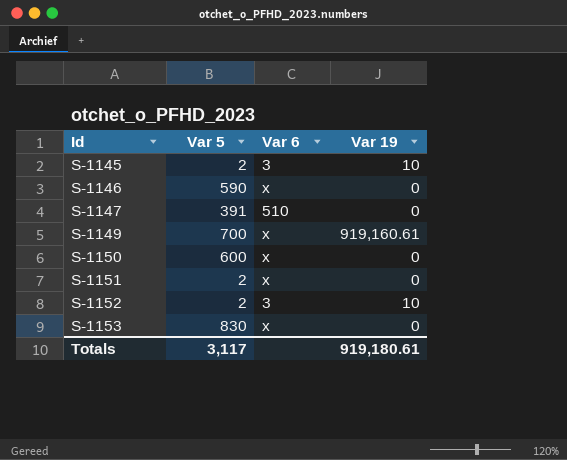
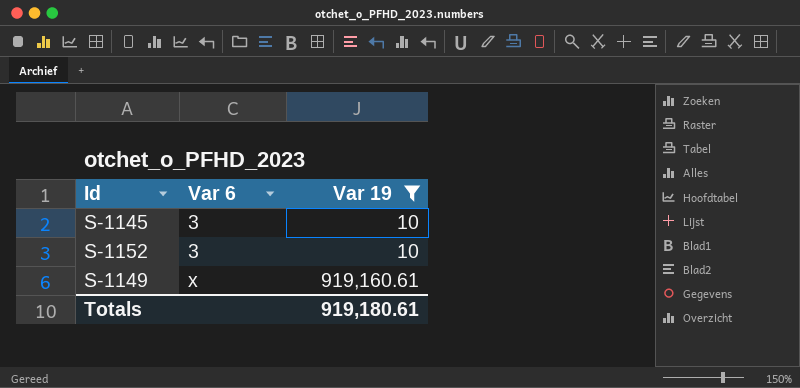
filter: none -> Var 19 != 0
row order: Id ascending -> Var 6 ascending
column Var 5 | position: 2 -> none

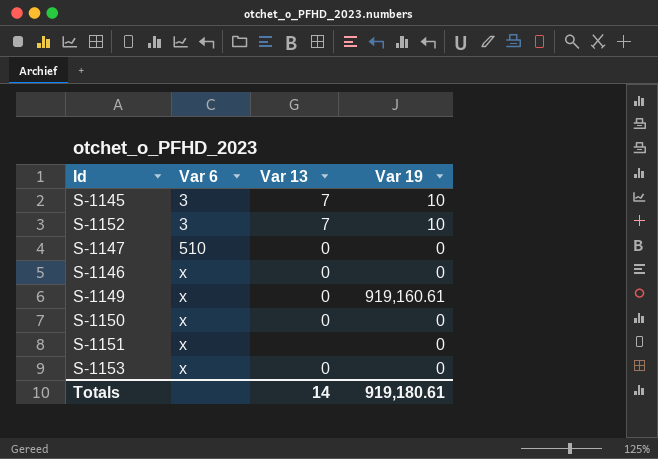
filter: Var 19 != 0 -> none
column Var 13 | position: none -> 3

